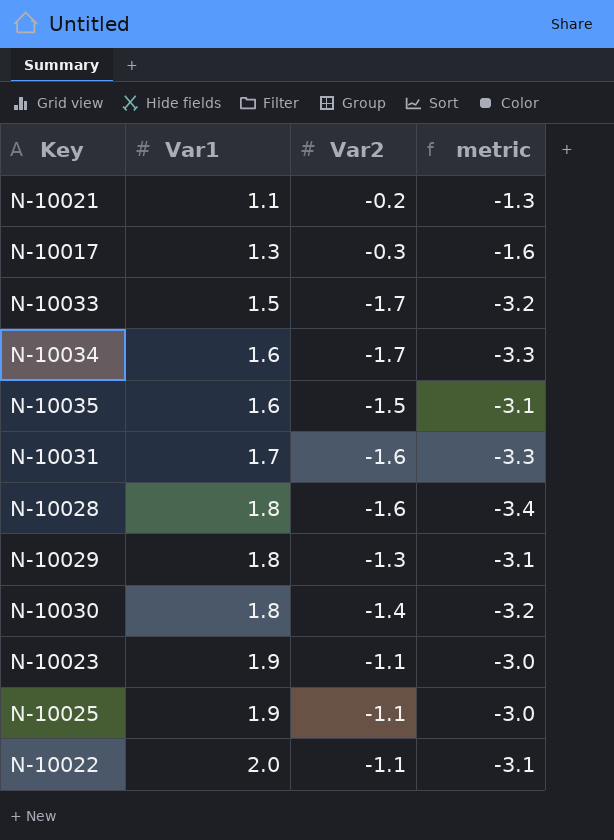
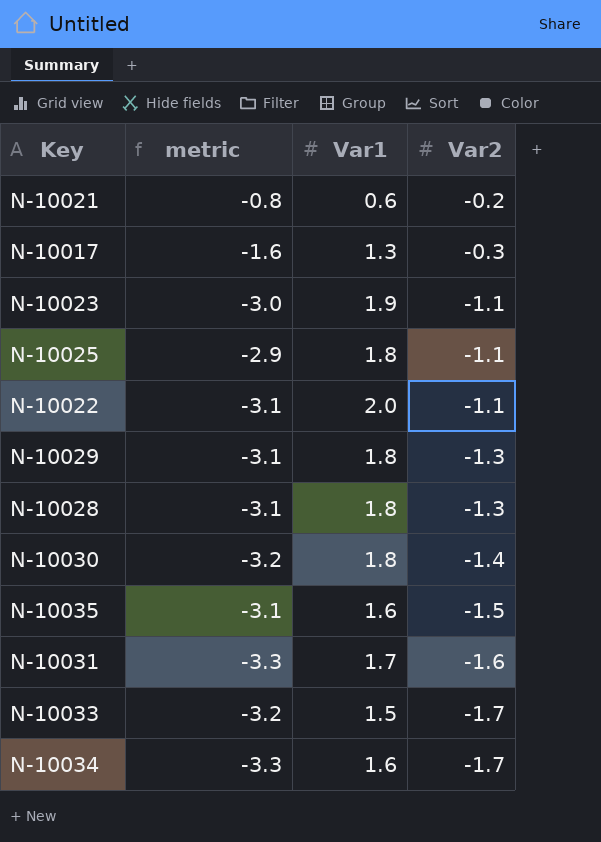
row order: Var1 ascending -> Var2 descending
column metric | position: 4 -> 2
N-10021 | metric: -1.3 -> -0.8
N-10021 | Var1: 1.1 -> 0.6
N-10025 | metric: -3.0 -> -2.9
N-10025 | Var1: 1.9 -> 1.8
N-10028 | metric: -3.4 -> -3.1
N-10028 | Var2: -1.6 -> -1.3

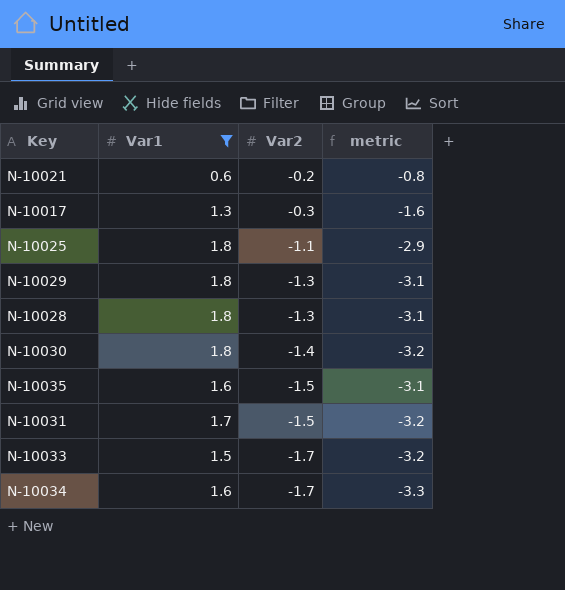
filter: none -> Var1 <= 1.8
column metric | position: 2 -> 4
N-10031 | Var2: -1.6 -> -1.5
N-10031 | metric: -3.3 -> -3.2

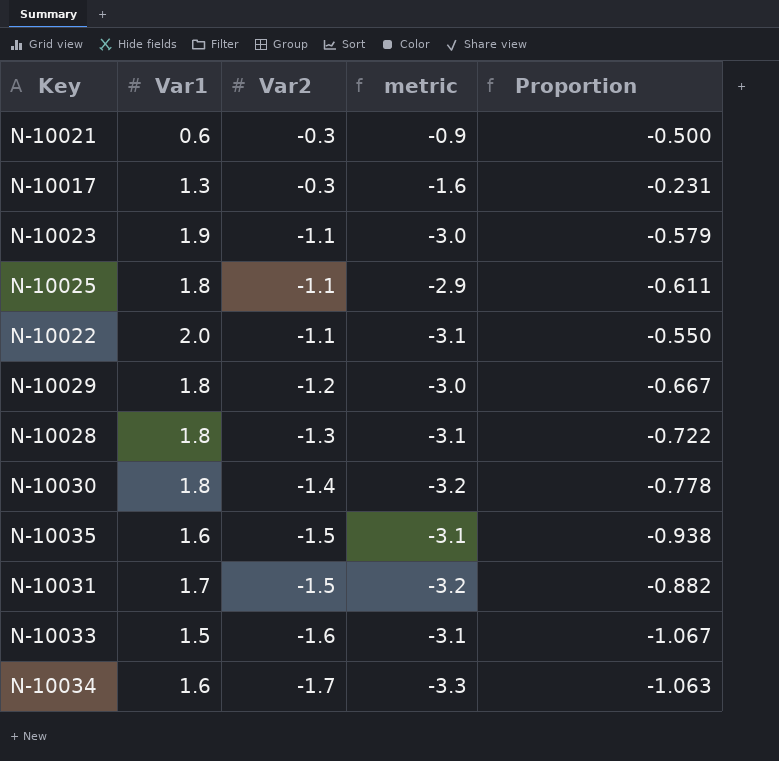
filter: Var1 <= 1.8 -> none
column Proportion | formula: none -> [Var2] / [Var1]
N-10021 | Var2: -0.2 -> -0.3
N-10021 | metric: -0.8 -> -0.9
N-10029 | Var2: -1.3 -> -1.2
N-10029 | metric: -3.1 -> -3.0
N-10033 | Var2: -1.7 -> -1.6
N-10033 | metric: -3.2 -> -3.1

